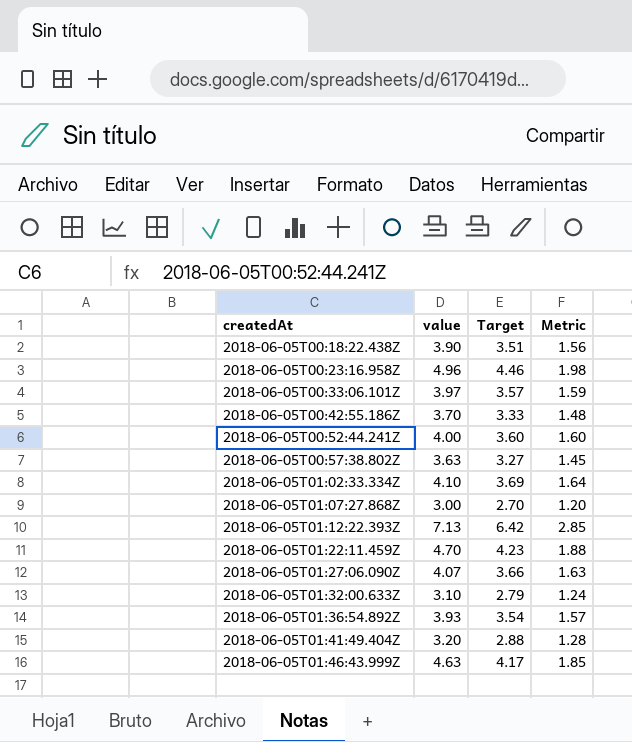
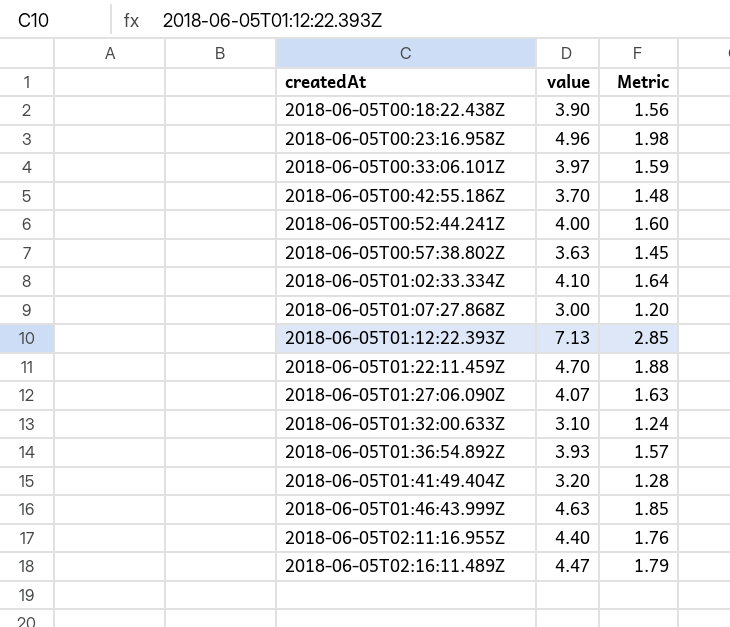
column Target | formula: [value] * 0.9 -> none
row 2018-06-05T02:11:16.955Z: none -> 4.40 | 1.76
row 2018-06-05T02:16:11.489Z: none -> 4.47 | 1.79

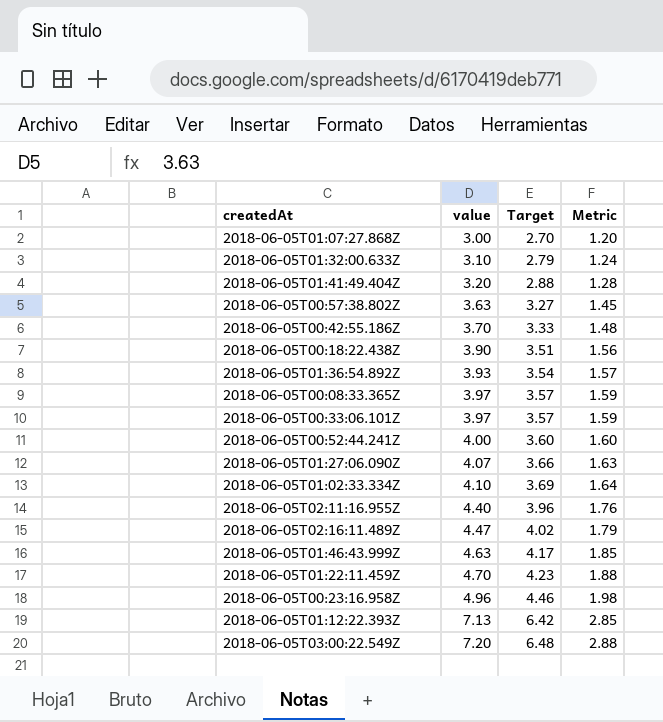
row order: createdAt ascending -> value ascending
column Target | formula: none -> [value] * 0.9
row 2018-06-05T00:08:33.365Z: none -> 3.97 | 3.57 | 1.59
row 2018-06-05T03:00:22.549Z: none -> 7.20 | 6.48 | 2.88

